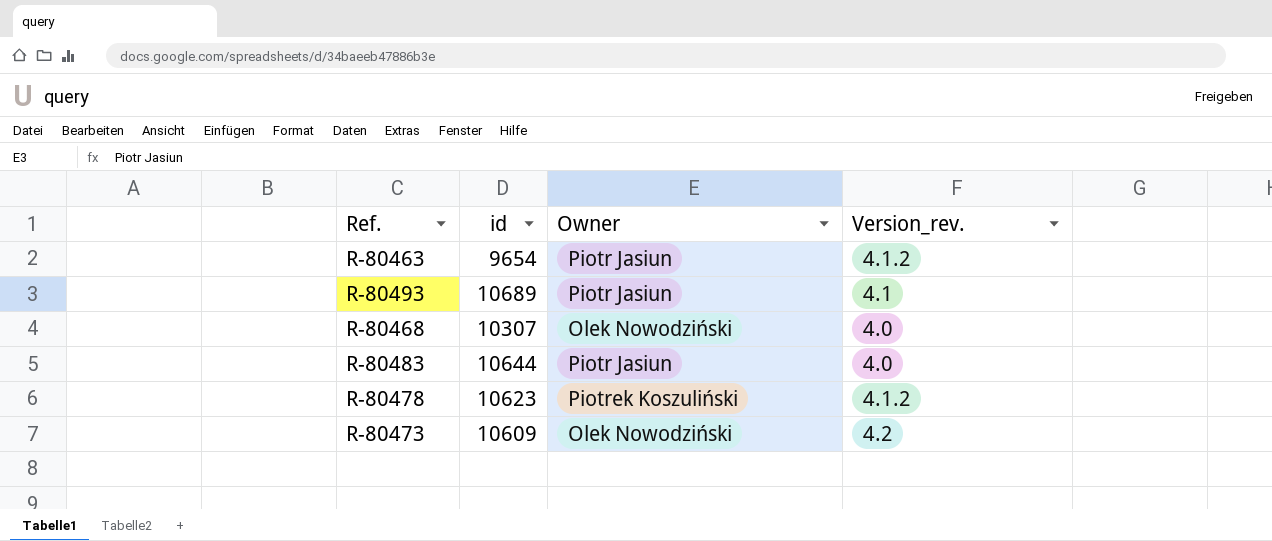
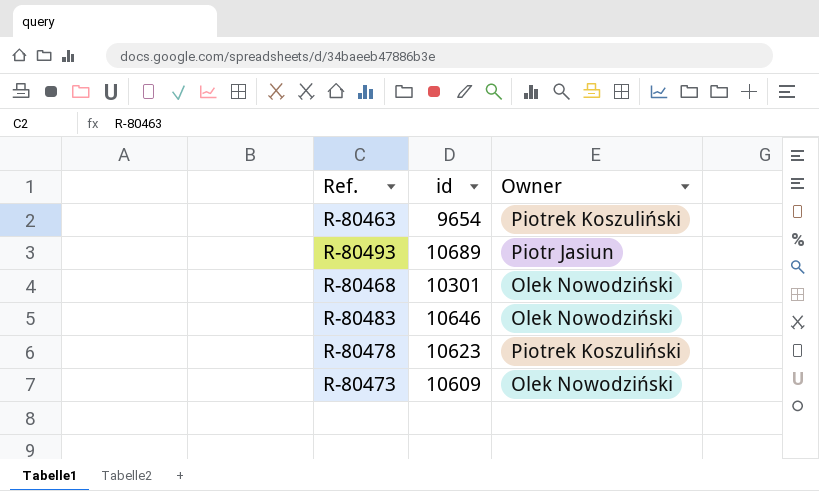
column Version_rev. | position: 4 -> none
R-80463 | Owner: Piotr Jasiun -> Piotrek Koszuliński
R-80468 | id: 10307 -> 10301
R-80483 | id: 10644 -> 10646
R-80483 | Owner: Piotr Jasiun -> Olek Nowodziński

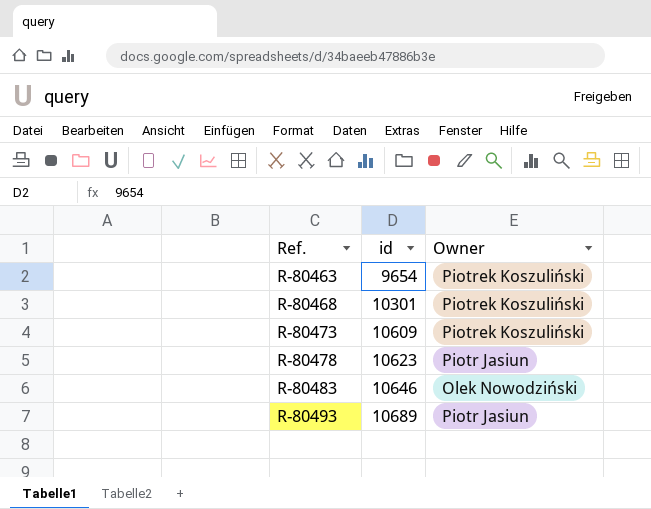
row order: none -> Ref. ascending
R-80468 | Owner: Olek Nowodziński -> Piotrek Koszuliński
R-80473 | Owner: Olek Nowodziński -> Piotrek Koszuliński
R-80478 | Owner: Piotrek Koszuliński -> Piotr Jasiun

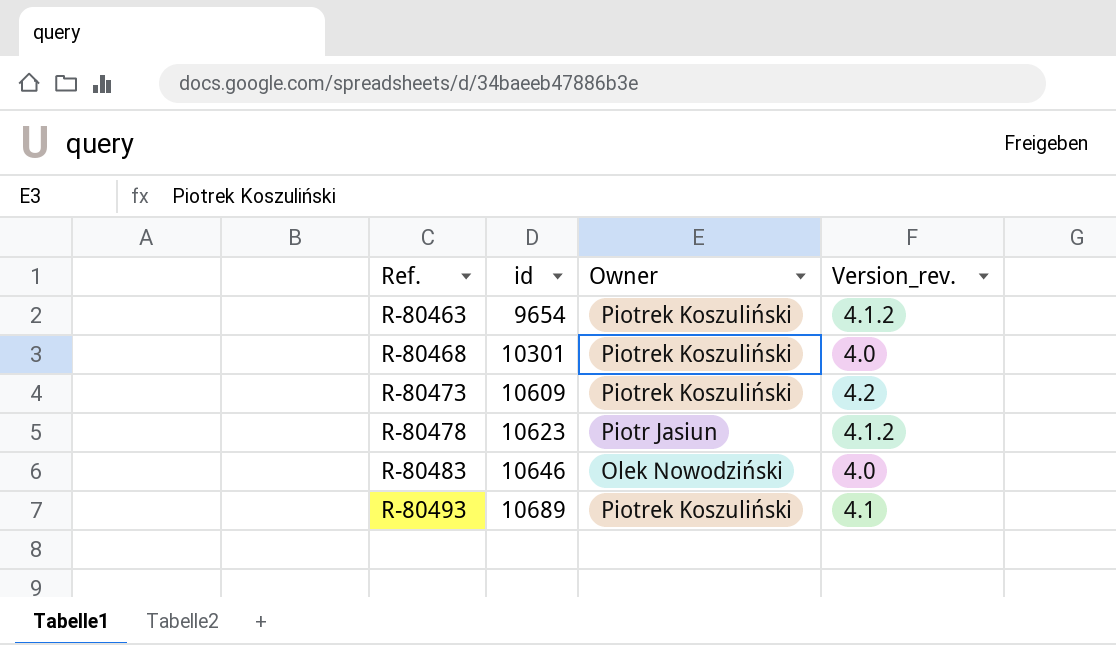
column Version_rev. | position: none -> 4
R-80493 | Owner: Piotr Jasiun -> Piotrek Koszuliński

